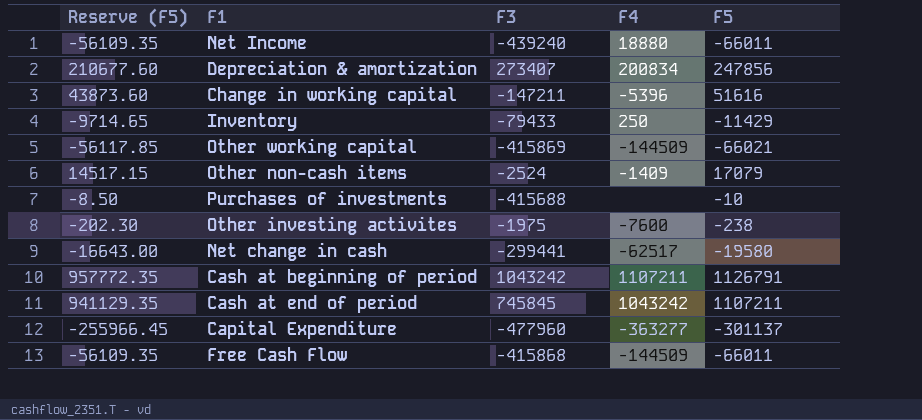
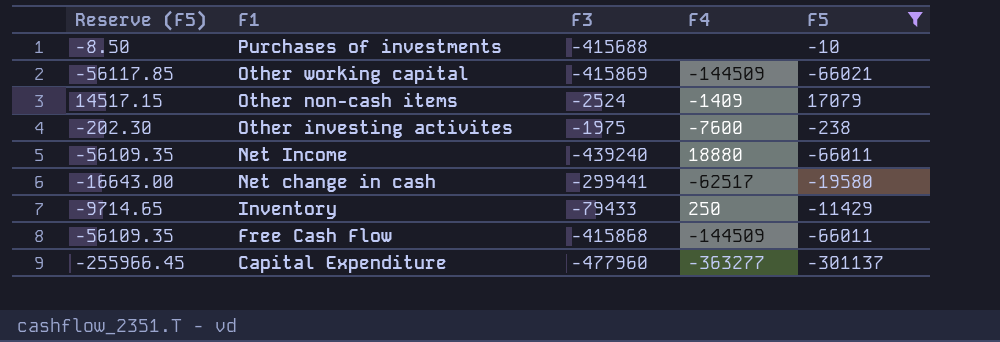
filter: none -> F5 <= 17079
row order: none -> F1 descending

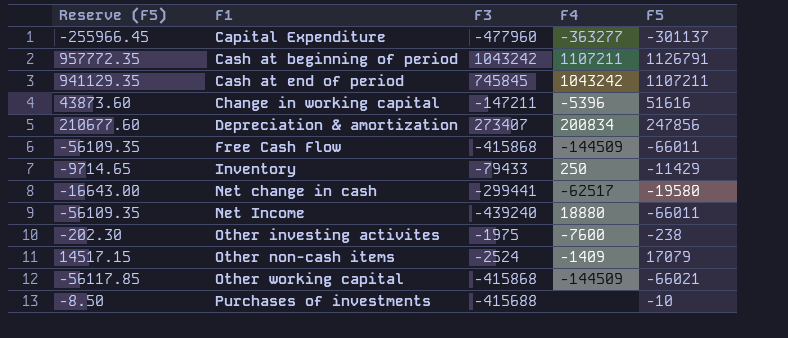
filter: F5 <= 17079 -> none
row order: F1 descending -> F1 ascending
Other working capital | F3: -415869 -> -415868

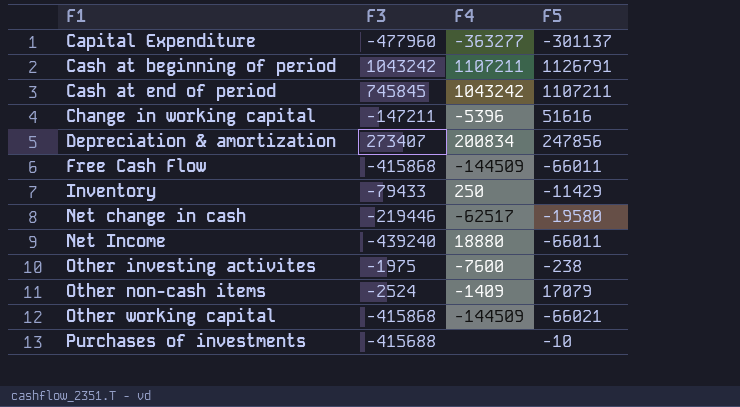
column Reserve (F5) | formula: [F5] * 0.85 -> none
Net change in cash | F3: -299441 -> -219446

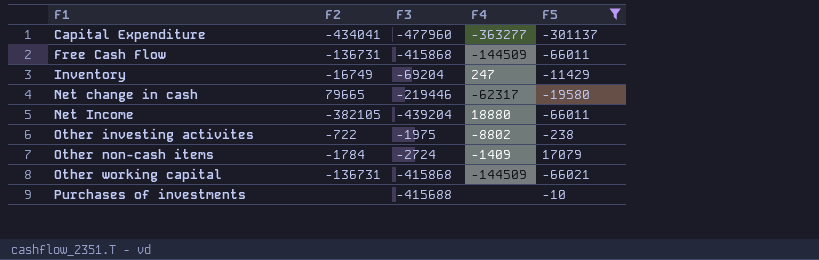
filter: none -> F5 <= 17079
column F2 | position: none -> 2
Inventory | F3: -79433 -> -69204
Inventory | F4: 250 -> 247
Net change in cash | F4: -62517 -> -62317
Net Income | F3: -439240 -> -439204
Other investing activites | F4: -7600 -> -8802
Other non-cash items | F3: -2524 -> -2724

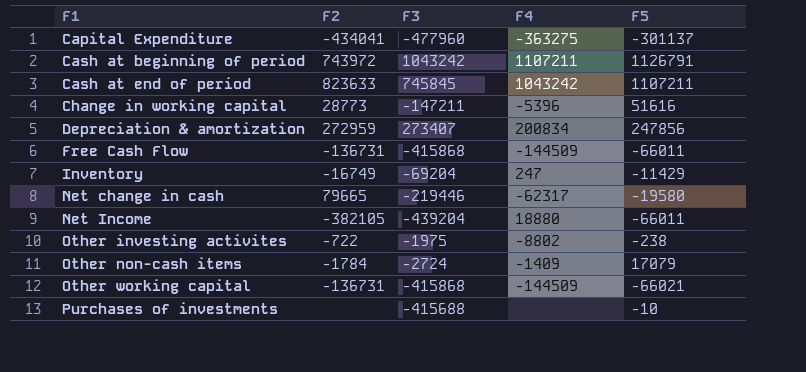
filter: F5 <= 17079 -> none
Capital Expenditure | F4: -363277 -> -363275

